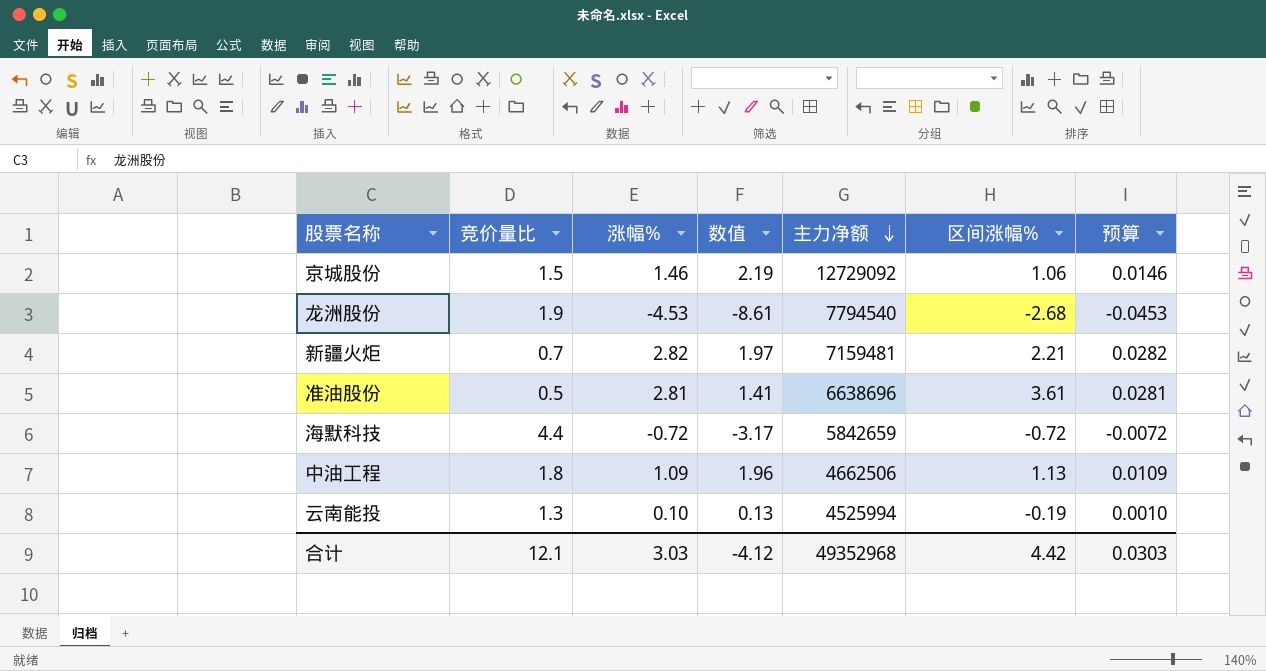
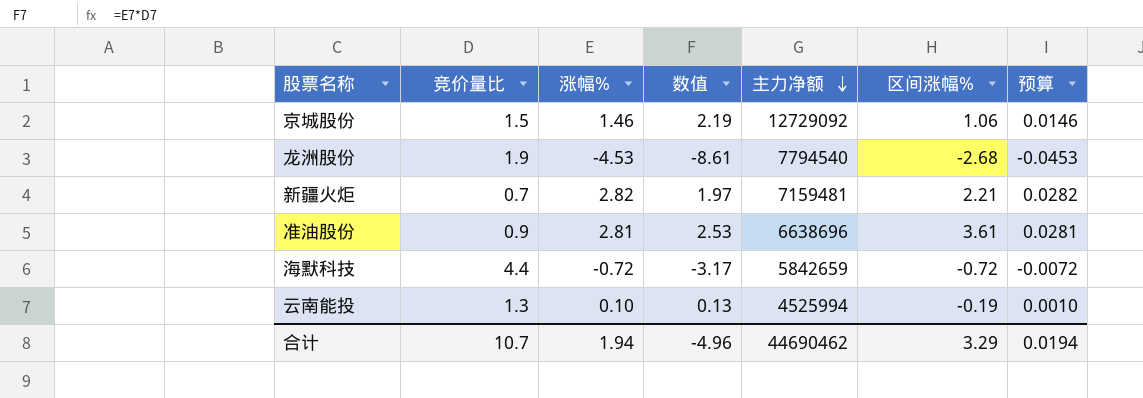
row 中油工程: 1.8 | 1.09 | 1.96 | 4662506 | 1.13 | 0.0109 -> none
准油股份 | 竞价量比: 0.5 -> 0.9
准油股份 | 数值: 1.41 -> 2.53
合计 | 竞价量比: 12.1 -> 10.7
合计 | 涨幅%: 3.03 -> 1.94
合计 | 数值: -4.12 -> -4.96
合计 | 主力净额: 49352968 -> 44690462
合计 | 区间涨幅%: 4.42 -> 3.29
合计 | 预算: 0.0303 -> 0.0194

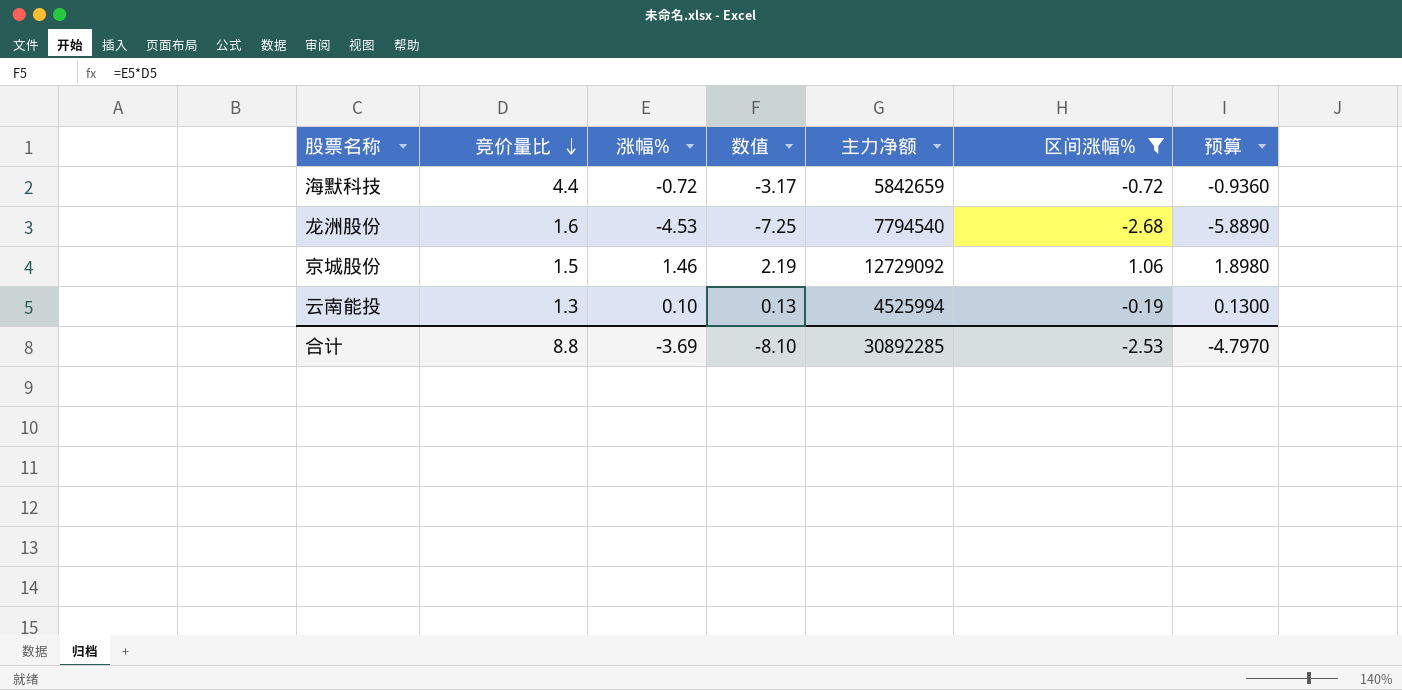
filter: none -> 区间涨幅% <= 1.06
row order: 主力净额 descending -> 竞价量比 descending
column 预算 | formula: [涨幅%] * 0.01 -> [涨幅%] * 1.3
龙洲股份 | 竞价量比: 1.9 -> 1.6
龙洲股份 | 数值: -8.61 -> -7.25
合计 | 竞价量比: 10.7 -> 8.8
合计 | 涨幅%: 1.94 -> -3.69
合计 | 数值: -4.96 -> -8.10
合计 | 主力净额: 44690462 -> 30892285
合计 | 区间涨幅%: 3.29 -> -2.53
合计 | 预算: 0.0194 -> -4.7970

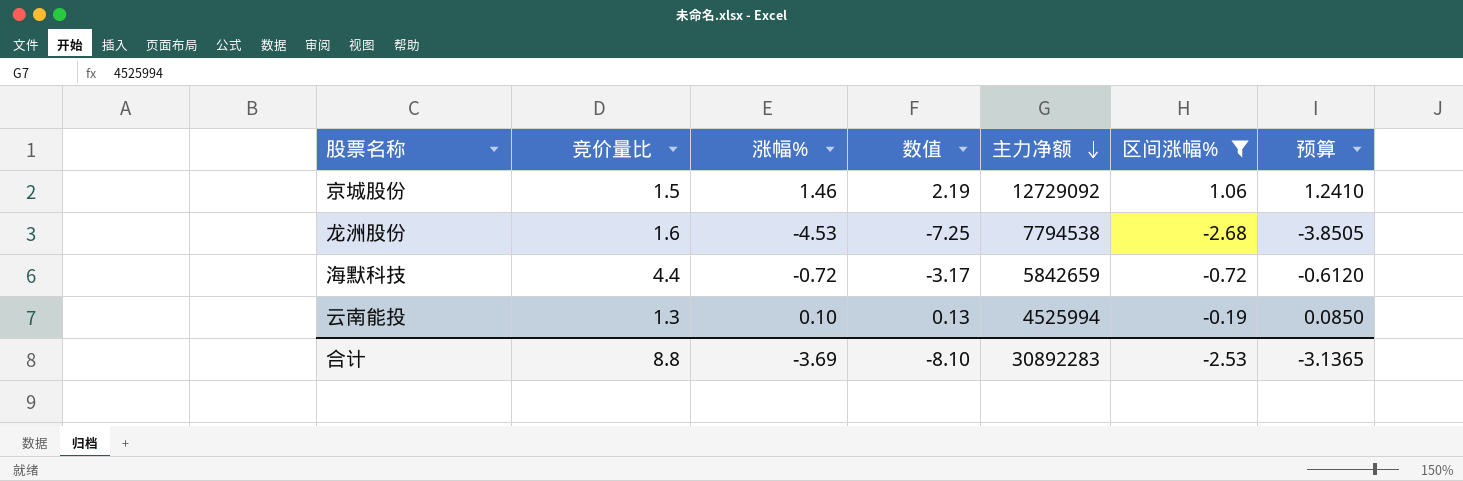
row order: 竞价量比 descending -> 主力净额 descending
column 预算 | formula: [涨幅%] * 1.3 -> [涨幅%] * 0.85
龙洲股份 | 主力净额: 7794540 -> 7794538
合计 | 主力净额: 30892285 -> 30892283
合计 | 预算: -4.7970 -> -3.1365

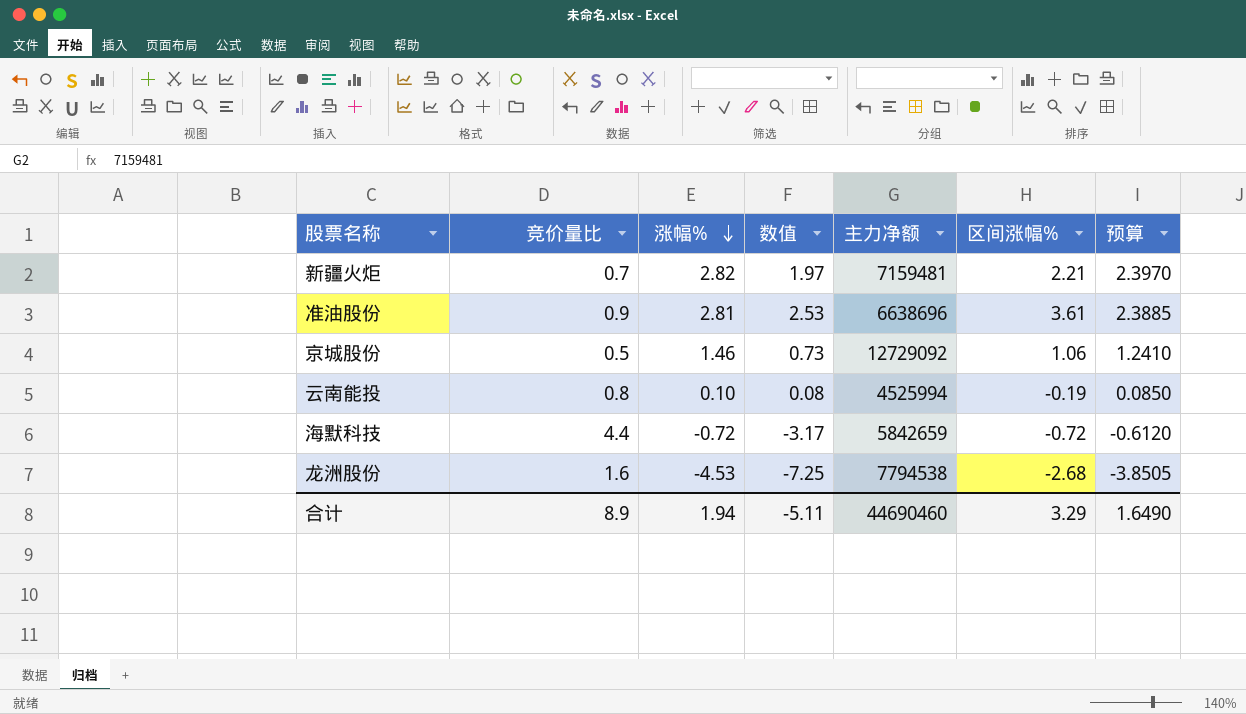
filter: 区间涨幅% <= 1.06 -> none
row order: 主力净额 descending -> 涨幅% descending
京城股份 | 竞价量比: 1.5 -> 0.5
京城股份 | 数值: 2.19 -> 0.73
云南能投 | 竞价量比: 1.3 -> 0.8
云南能投 | 数值: 0.13 -> 0.08
合计 | 竞价量比: 8.8 -> 8.9
合计 | 涨幅%: -3.69 -> 1.94
合计 | 数值: -8.10 -> -5.11
合计 | 主力净额: 30892283 -> 44690460
合计 | 区间涨幅%: -2.53 -> 3.29
合计 | 预算: -3.1365 -> 1.6490

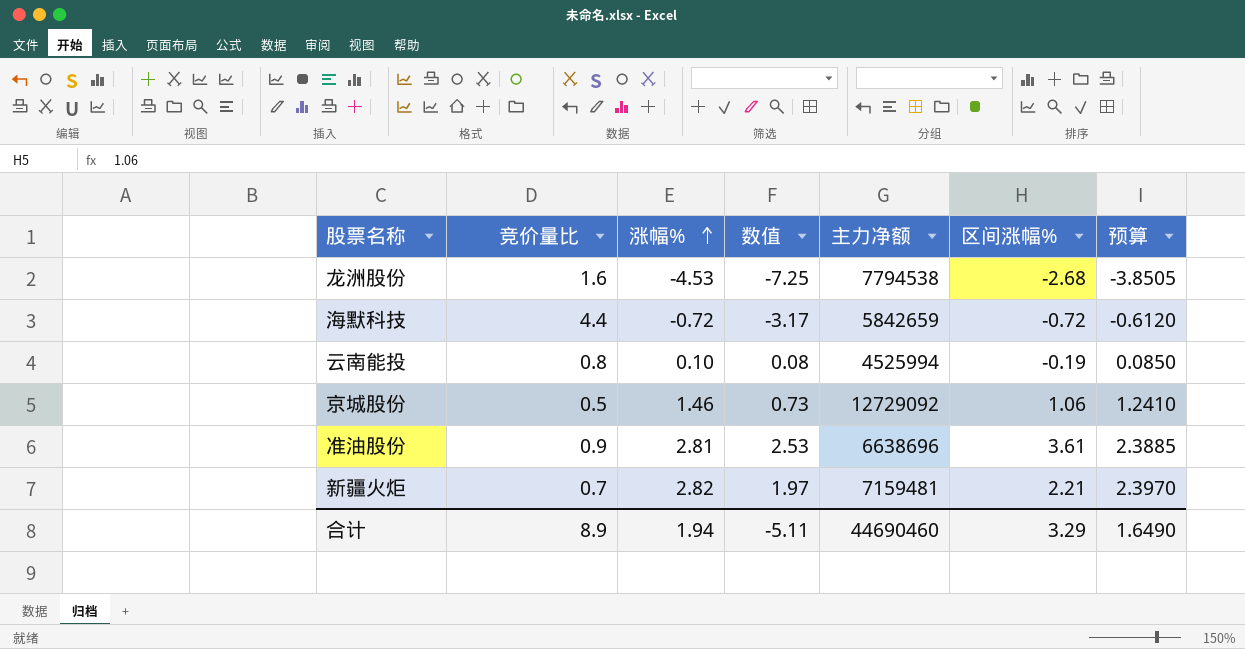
row order: 涨幅% descending -> 涨幅% ascending

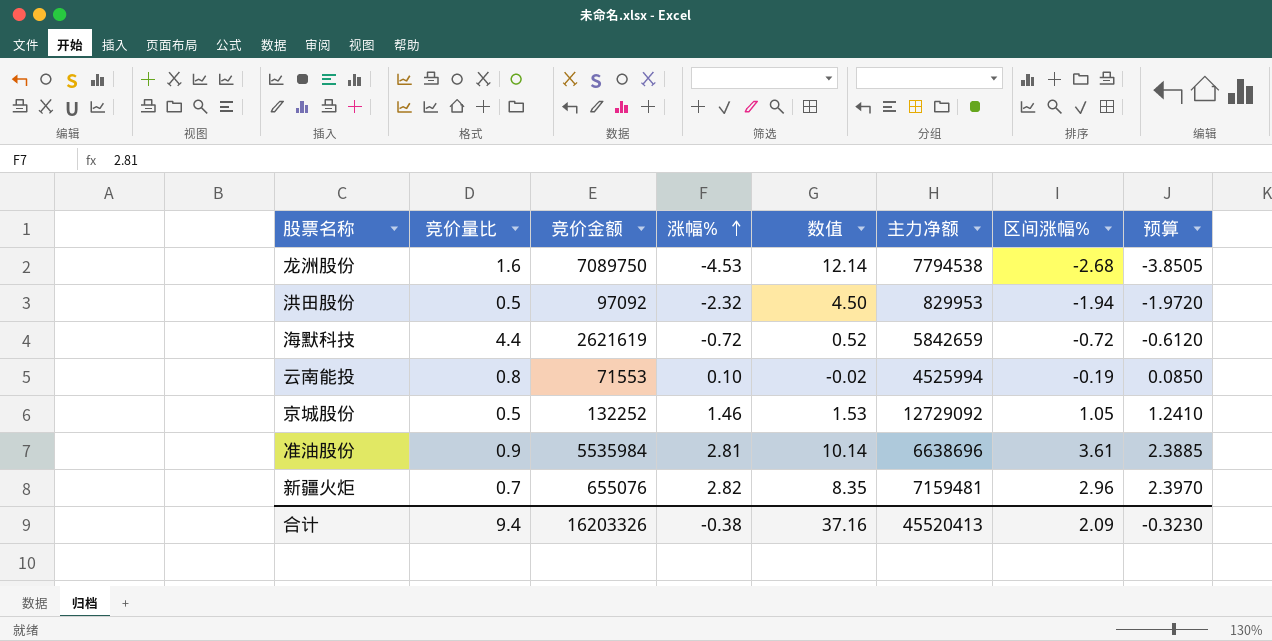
column 竞价金额 | position: none -> 3
column 数值 | formula: [竞价量比] * [涨幅%] -> [涨幅%] * [区间涨幅%]
row 洪田股份: none -> 0.5 | 97092 | -2.32 | 4.50 | 829953 | -1.94 | -1.9720
京城股份 | 区间涨幅%: 1.06 -> 1.05
新疆火炬 | 区间涨幅%: 2.21 -> 2.96
合计 | 竞价量比: 8.9 -> 9.4
合计 | 涨幅%: 1.94 -> -0.38
合计 | 数值: -5.11 -> 37.16
合计 | 主力净额: 44690460 -> 45520413
合计 | 区间涨幅%: 3.29 -> 2.09
合计 | 预算: 1.6490 -> -0.3230

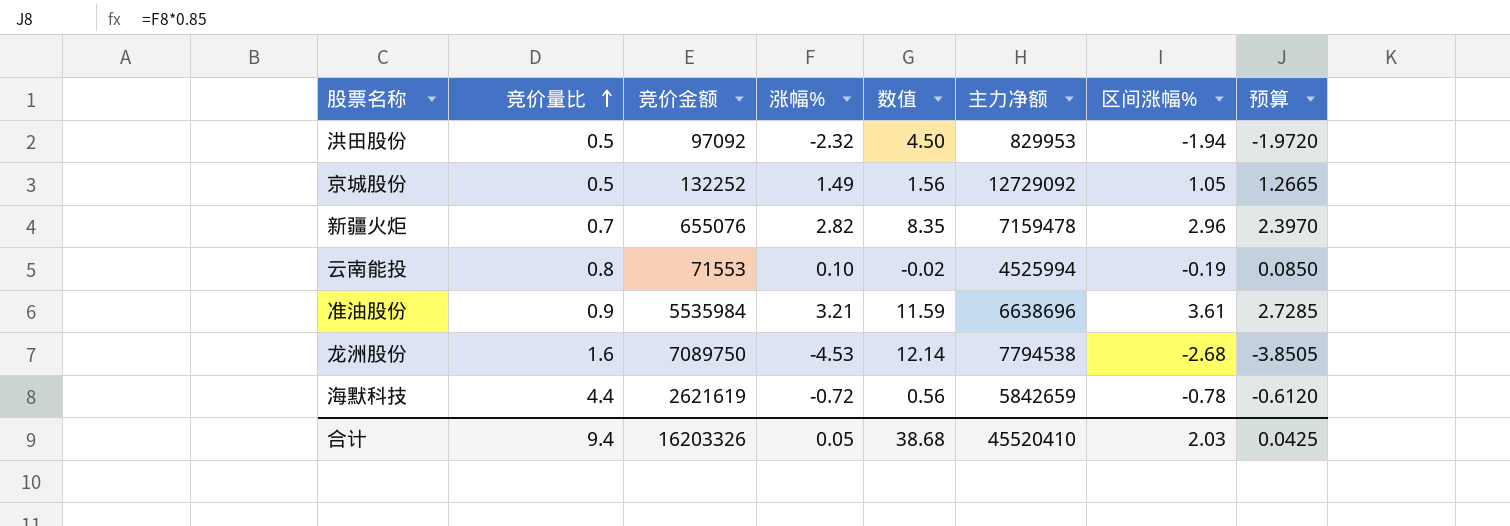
row order: 涨幅% ascending -> 竞价量比 ascending
京城股份 | 涨幅%: 1.46 -> 1.49
京城股份 | 数值: 1.53 -> 1.56
京城股份 | 预算: 1.2410 -> 1.2665
新疆火炬 | 主力净额: 7159481 -> 7159478
准油股份 | 涨幅%: 2.81 -> 3.21
准油股份 | 数值: 10.14 -> 11.59
准油股份 | 预算: 2.3885 -> 2.7285
海默科技 | 数值: 0.52 -> 0.56
海默科技 | 区间涨幅%: -0.72 -> -0.78
合计 | 涨幅%: -0.38 -> 0.05
合计 | 数值: 37.16 -> 38.68
合计 | 主力净额: 45520413 -> 45520410
合计 | 区间涨幅%: 2.09 -> 2.03
合计 | 预算: -0.3230 -> 0.0425

